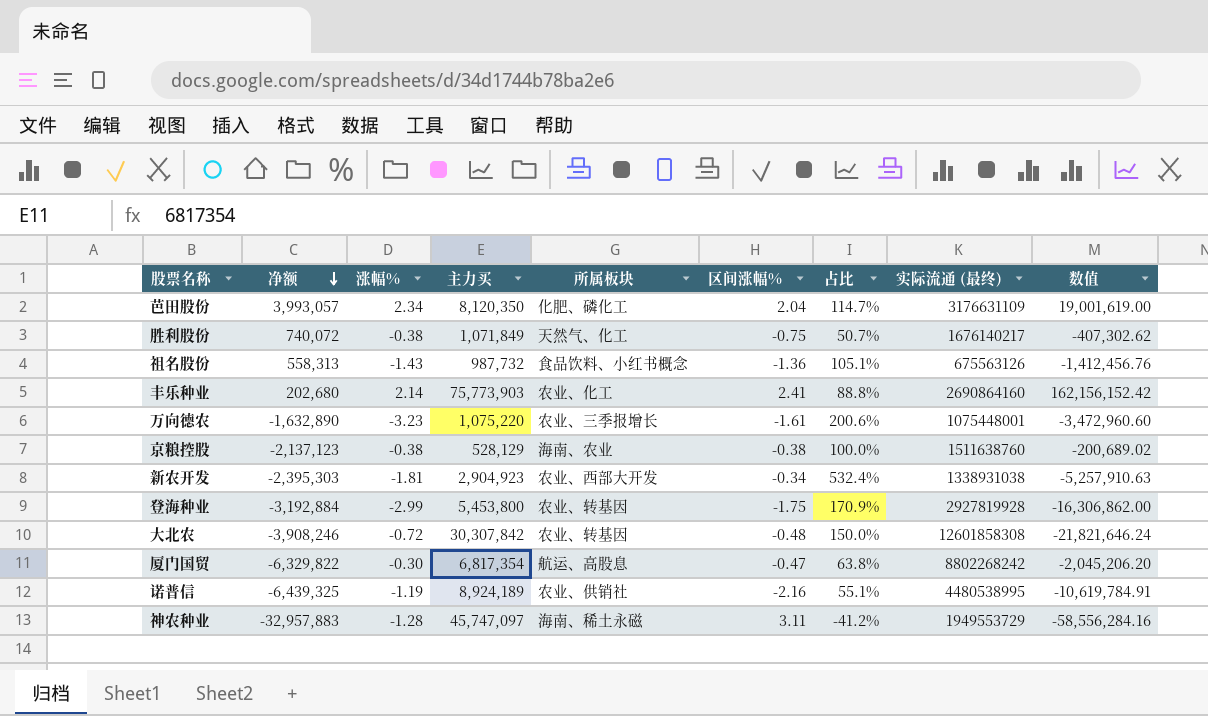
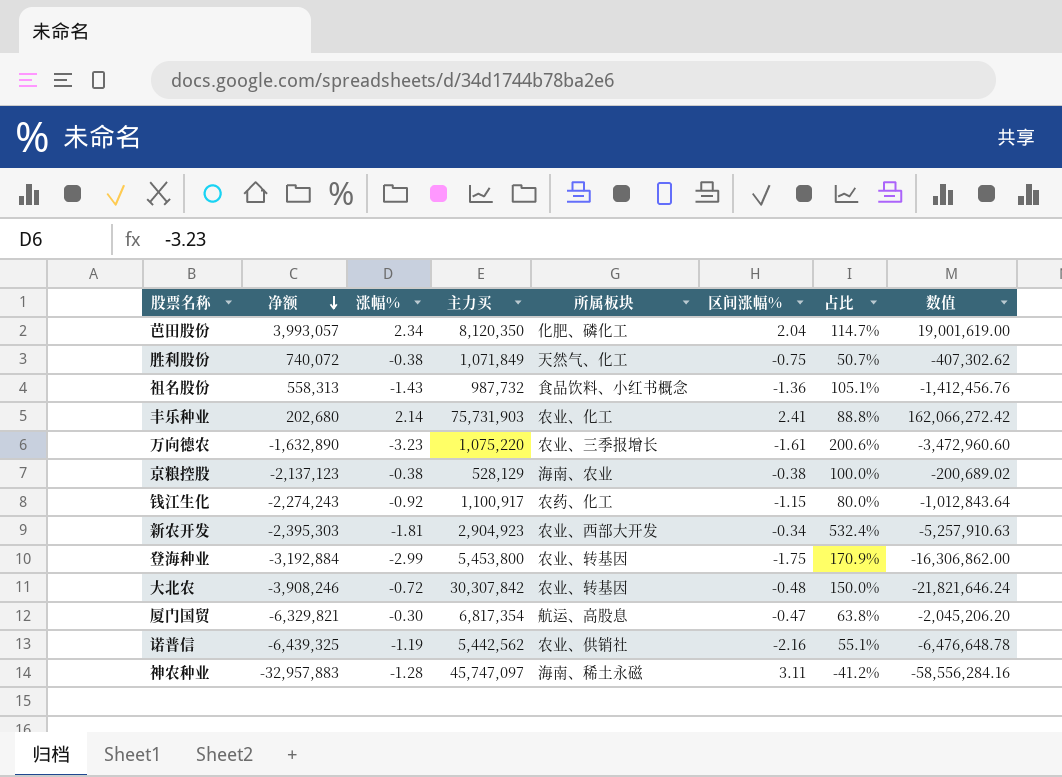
column 实际流通 (最终) | position: 8 -> none
丰乐种业 | 主力买: 75,773,903 -> 75,731,903
丰乐种业 | 数值: 162,156,152.42 -> 162,066,272.42
row 钱江生化: none -> -2,274,243 | -0.92 | 1,100,917 | 农药、化工 | -1.15 | 80.0% | -1,012,843.64
厦门国贸 | 净额: -6,329,822 -> -6,329,821
诺普信 | 主力买: 8,924,189 -> 5,442,562
诺普信 | 数值: -10,619,784.91 -> -6,476,648.78

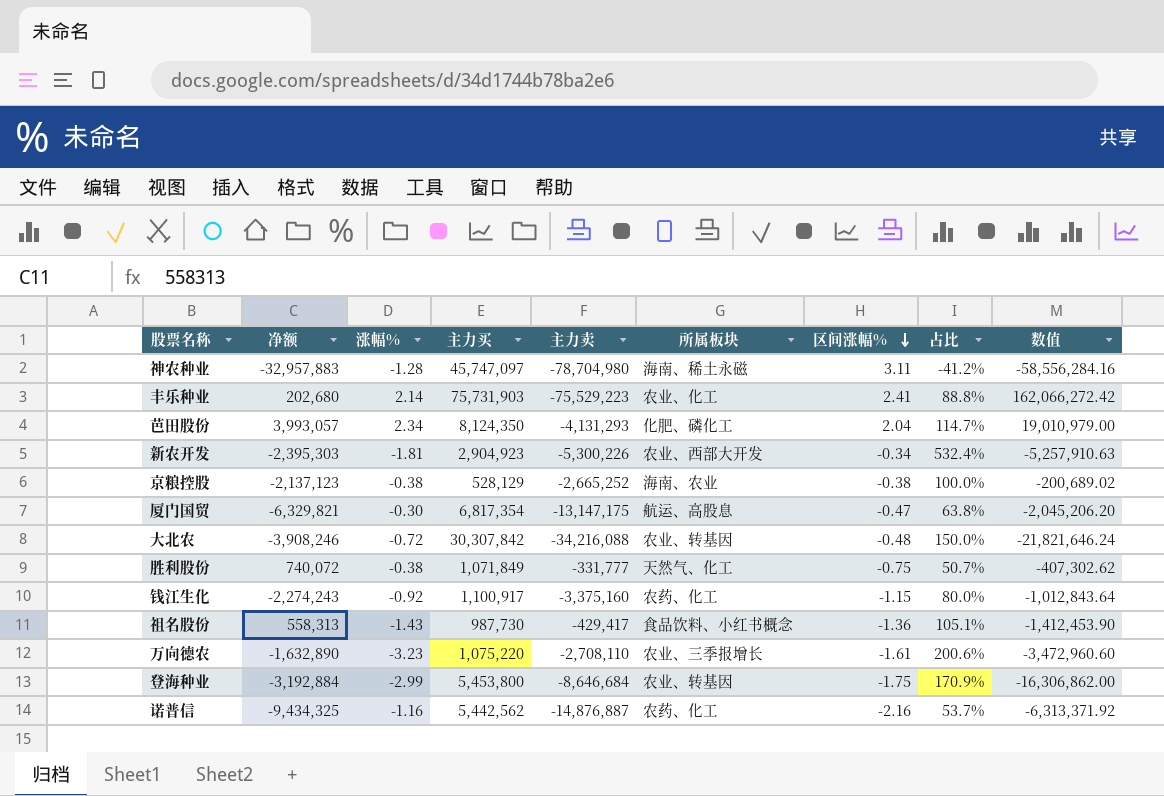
row order: 净额 descending -> 区间涨幅% descending
column 主力卖 | formula: none -> [净额] - [主力买]
芭田股份 | 主力买: 8,120,350 -> 8,124,350
芭田股份 | 数值: 19,001,619.00 -> 19,010,979.00
祖名股份 | 主力买: 987,732 -> 987,730
祖名股份 | 数值: -1,412,456.76 -> -1,412,453.90
诺普信 | 净额: -6,439,325 -> -9,434,325
诺普信 | 涨幅%: -1.19 -> -1.16
诺普信 | 所属板块: 农业、供销社 -> 农药、化工
诺普信 | 占比: 55.1% -> 53.7%
诺普信 | 数值: -6,476,648.78 -> -6,313,371.92

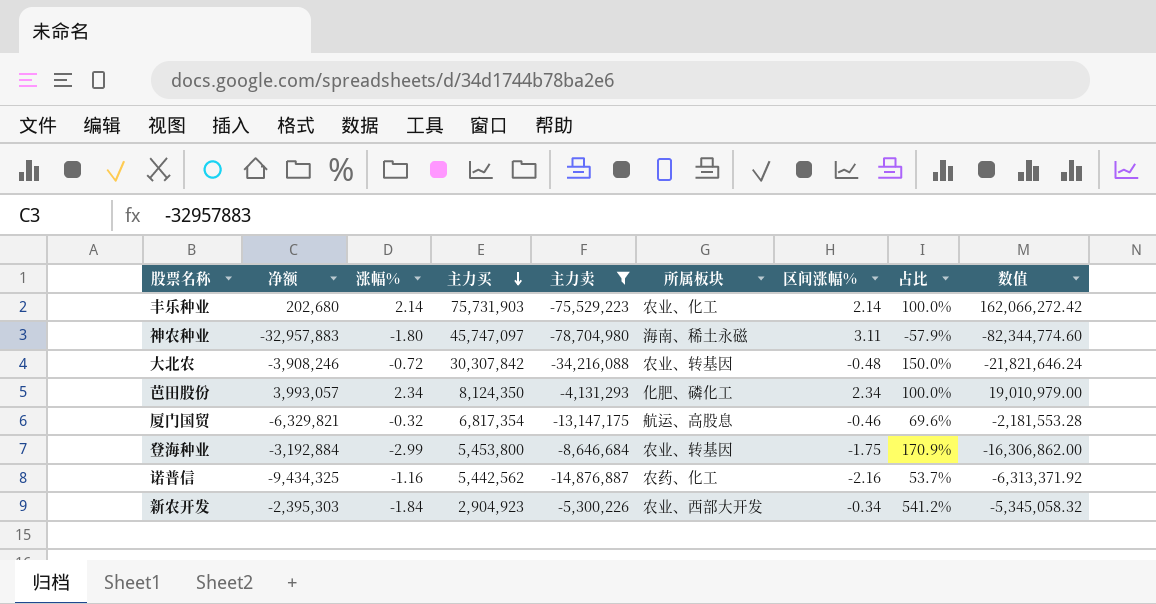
filter: none -> 主力卖 <= -4,131,293
row order: 区间涨幅% descending -> 主力买 descending
丰乐种业 | 区间涨幅%: 2.41 -> 2.14
丰乐种业 | 占比: 88.8% -> 100.0%
神农种业 | 涨幅%: -1.28 -> -1.80
神农种业 | 占比: -41.2% -> -57.9%
神农种业 | 数值: -58,556,284.16 -> -82,344,774.60
芭田股份 | 区间涨幅%: 2.04 -> 2.34
芭田股份 | 占比: 114.7% -> 100.0%
厦门国贸 | 涨幅%: -0.30 -> -0.32
厦门国贸 | 区间涨幅%: -0.47 -> -0.46
厦门国贸 | 占比: 63.8% -> 69.6%
厦门国贸 | 数值: -2,045,206.20 -> -2,181,553.28
新农开发 | 涨幅%: -1.81 -> -1.84
新农开发 | 占比: 532.4% -> 541.2%
新农开发 | 数值: -5,257,910.63 -> -5,345,058.32

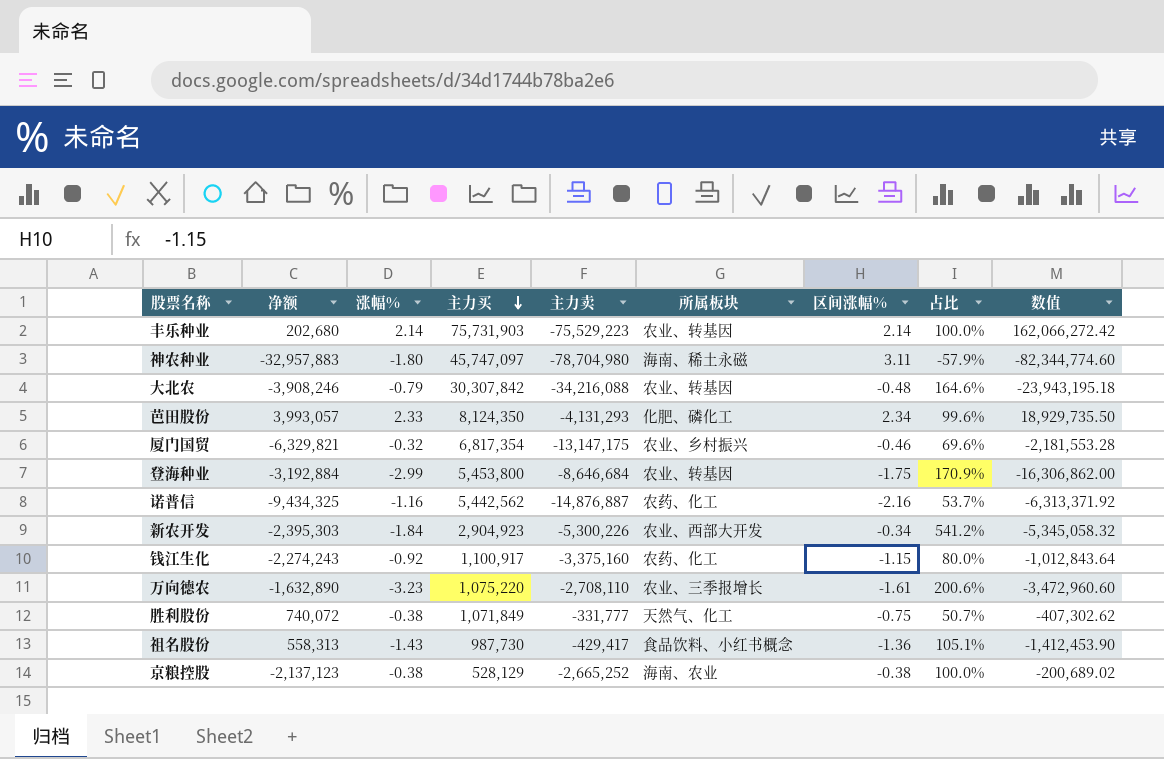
filter: 主力卖 <= -4,131,293 -> none
丰乐种业 | 所属板块: 农业、化工 -> 农业、转基因
大北农 | 涨幅%: -0.72 -> -0.79
大北农 | 占比: 150.0% -> 164.6%
大北农 | 数值: -21,821,646.24 -> -23,943,195.18
芭田股份 | 涨幅%: 2.34 -> 2.33
芭田股份 | 占比: 100.0% -> 99.6%
芭田股份 | 数值: 19,010,979.00 -> 18,929,735.50
厦门国贸 | 所属板块: 航运、高股息 -> 农业、乡村振兴

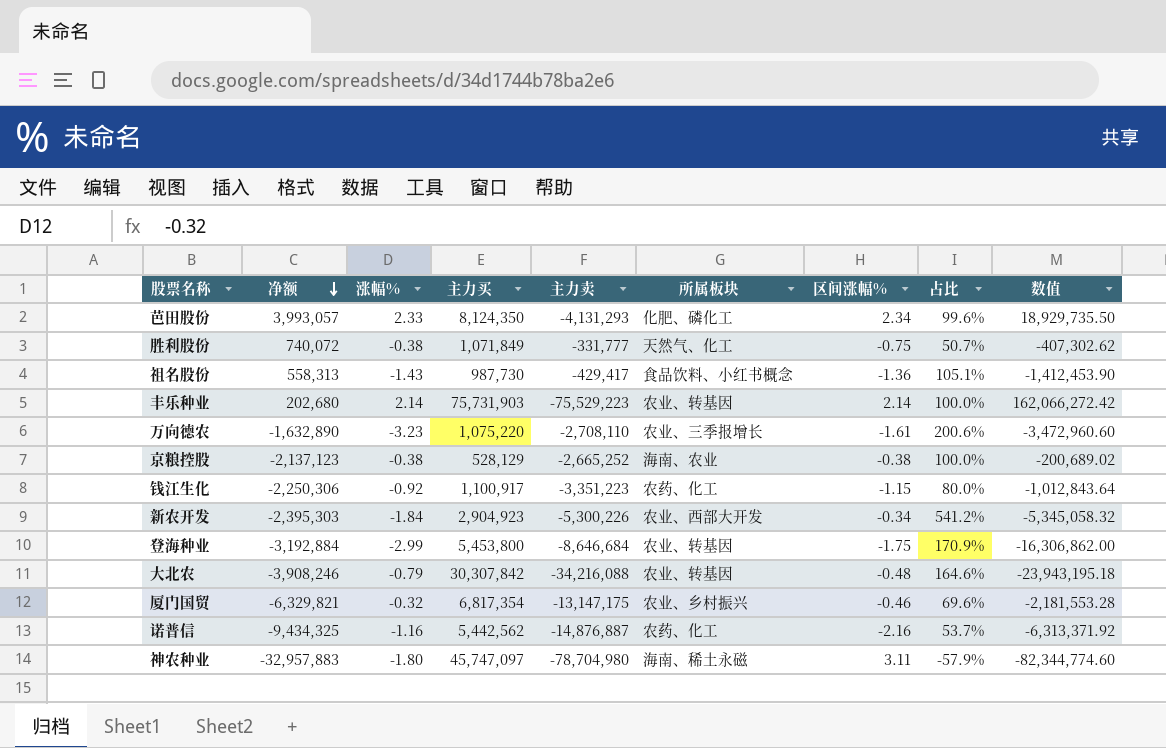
row order: 主力买 descending -> 净额 descending
钱江生化 | 净额: -2,274,243 -> -2,250,306
钱江生化 | 主力卖: -3,375,160 -> -3,351,223

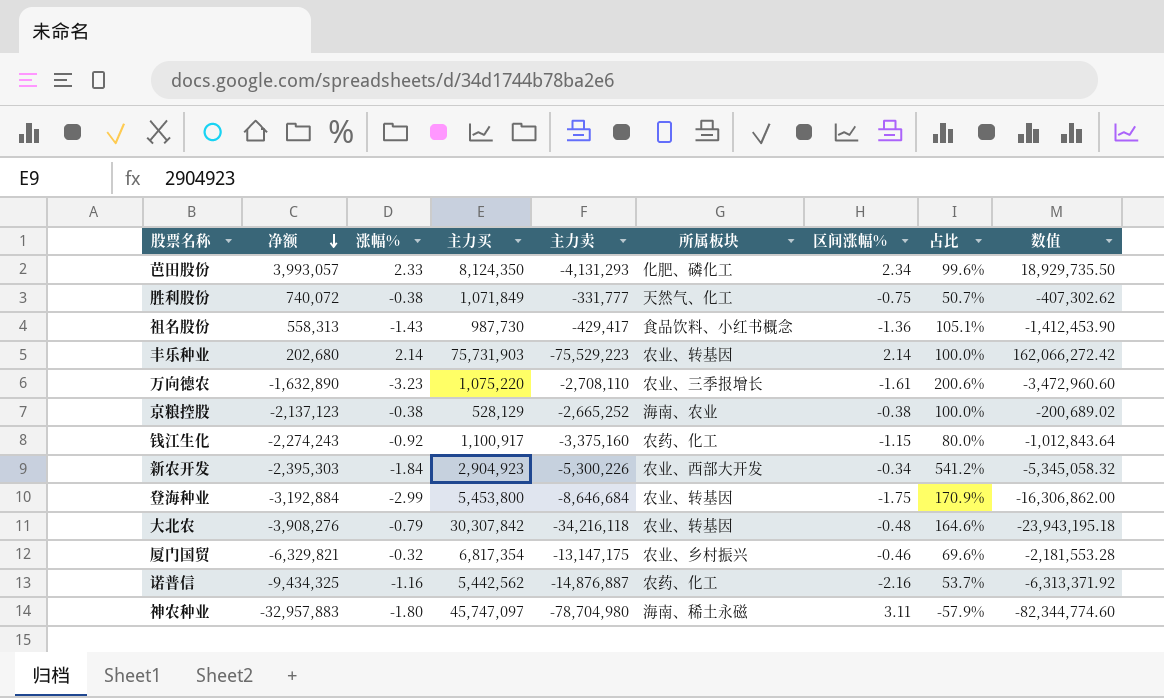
钱江生化 | 净额: -2,250,306 -> -2,274,243
钱江生化 | 主力卖: -3,351,223 -> -3,375,160
大北农 | 净额: -3,908,246 -> -3,908,276
大北农 | 主力卖: -34,216,088 -> -34,216,118

